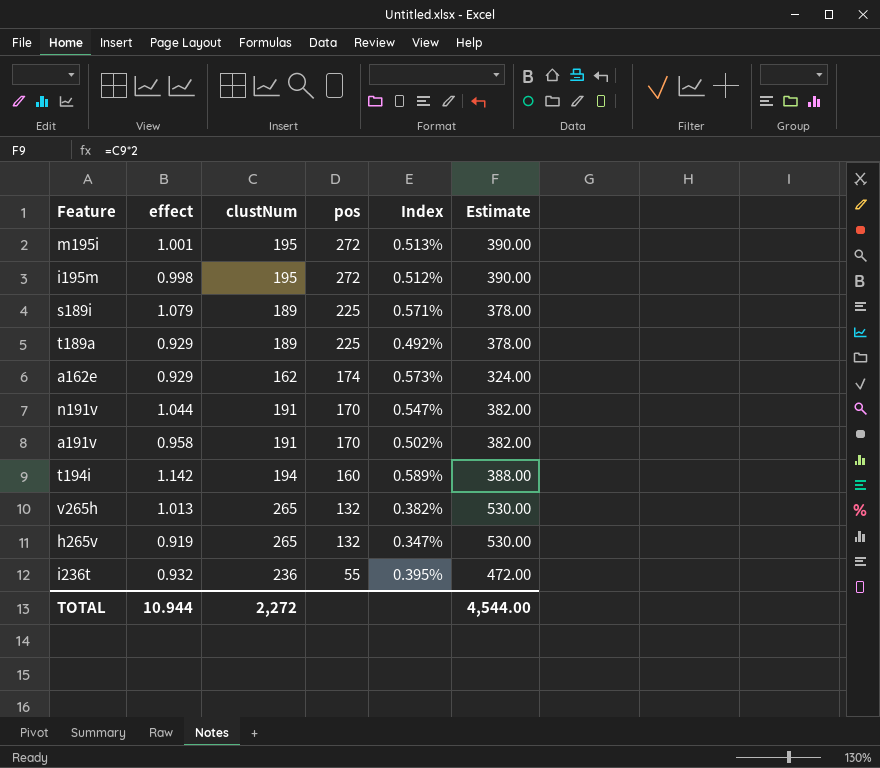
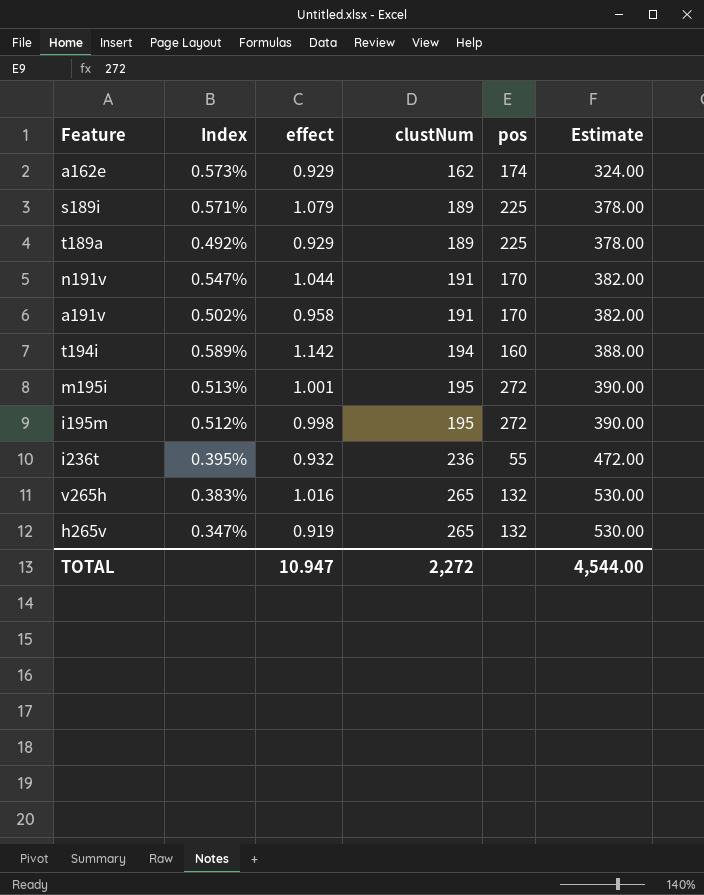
row order: pos descending -> clustNum ascending
column Index | position: 5 -> 2
v265h | Index: 0.382% -> 0.383%
v265h | effect: 1.013 -> 1.016
TOTAL | effect: 10.944 -> 10.947

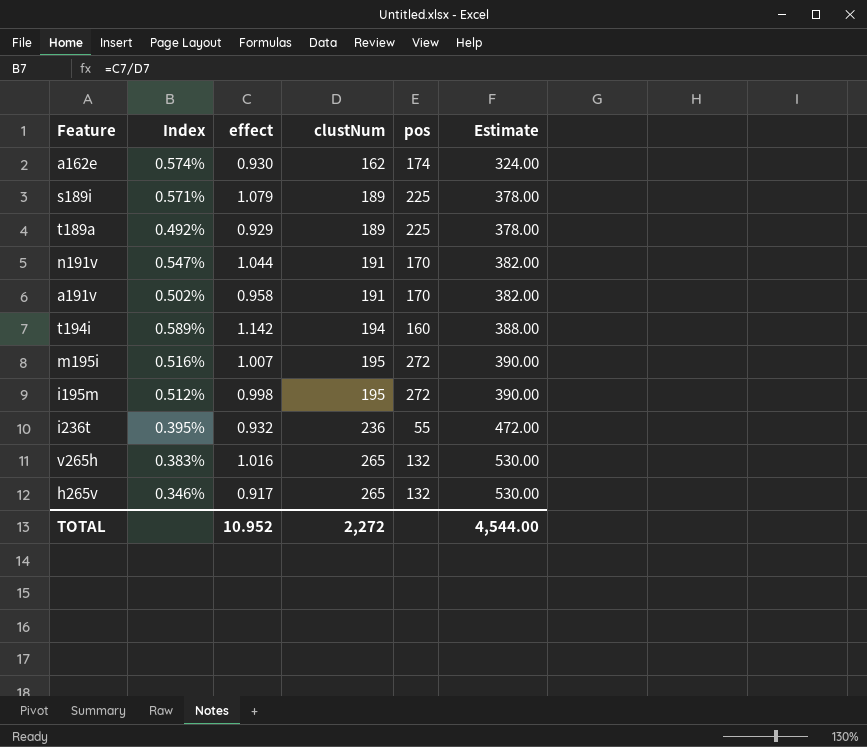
a162e | Index: 0.573% -> 0.574%
a162e | effect: 0.929 -> 0.930
m195i | Index: 0.513% -> 0.516%
m195i | effect: 1.001 -> 1.007
h265v | Index: 0.347% -> 0.346%
h265v | effect: 0.919 -> 0.917
TOTAL | effect: 10.947 -> 10.952

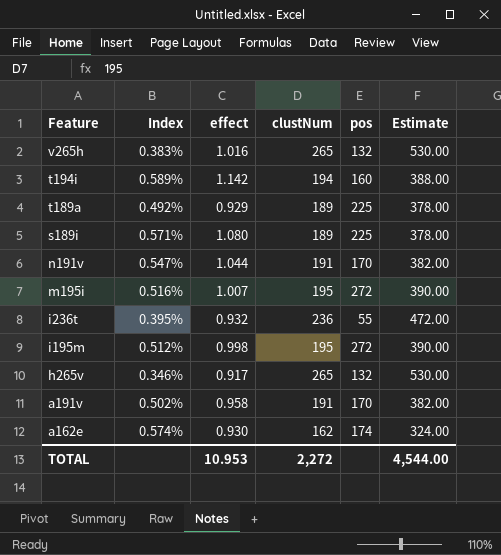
row order: clustNum ascending -> Feature descending
s189i | effect: 1.079 -> 1.080
TOTAL | effect: 10.952 -> 10.953

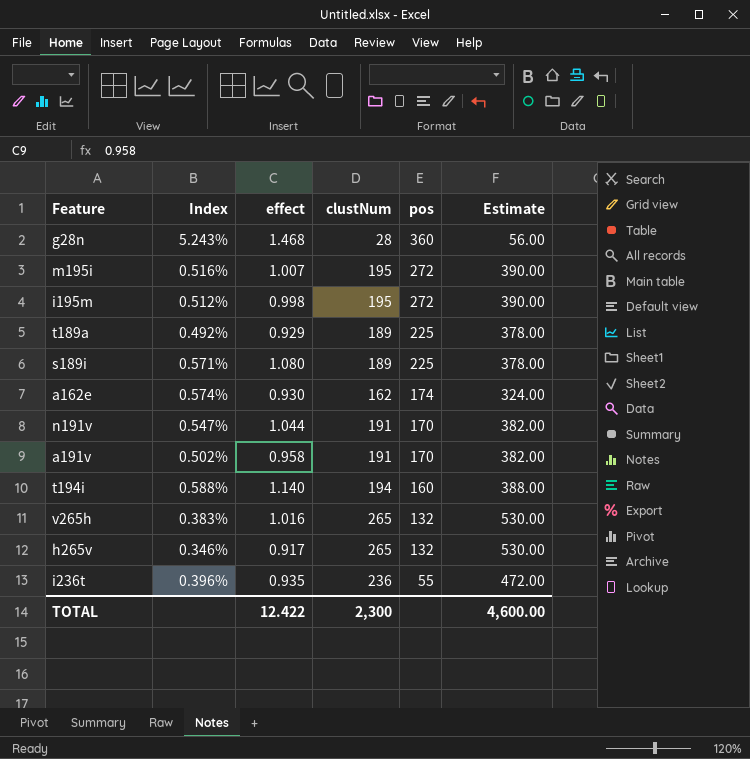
row order: Feature descending -> pos descending
row g28n: none -> 5.243% | 1.468 | 28 | 360 | 56.00
t194i | Index: 0.589% -> 0.588%
t194i | effect: 1.142 -> 1.140
i236t | Index: 0.395% -> 0.396%
i236t | effect: 0.932 -> 0.935
TOTAL | effect: 10.953 -> 12.422
TOTAL | clustNum: 2,272 -> 2,300
TOTAL | Estimate: 4,544.00 -> 4,600.00

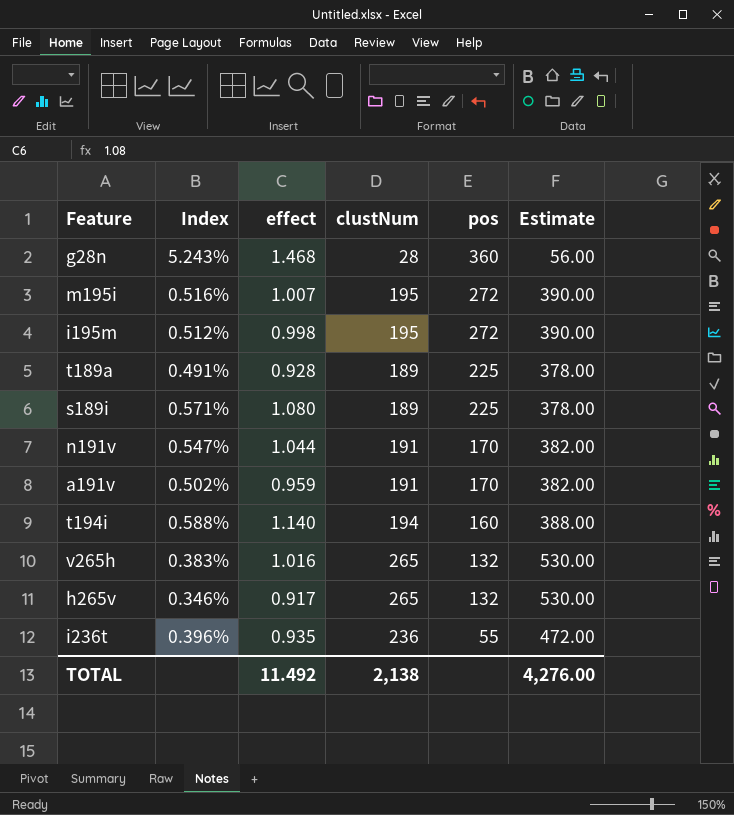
row a162e: 0.574% | 0.930 | 162 | 174 | 324.00 -> none
t189a | Index: 0.492% -> 0.491%
t189a | effect: 0.929 -> 0.928
a191v | effect: 0.958 -> 0.959
TOTAL | effect: 12.422 -> 11.492
TOTAL | clustNum: 2,300 -> 2,138
TOTAL | Estimate: 4,600.00 -> 4,276.00

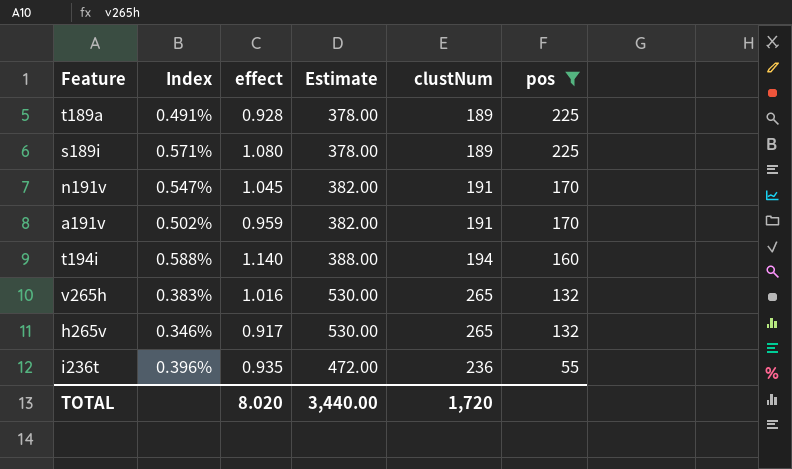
filter: none -> pos <= 225
column Estimate | position: 6 -> 4
n191v | effect: 1.044 -> 1.045
TOTAL | effect: 11.492 -> 8.020
TOTAL | Estimate: 4,276.00 -> 3,440.00
TOTAL | clustNum: 2,138 -> 1,720

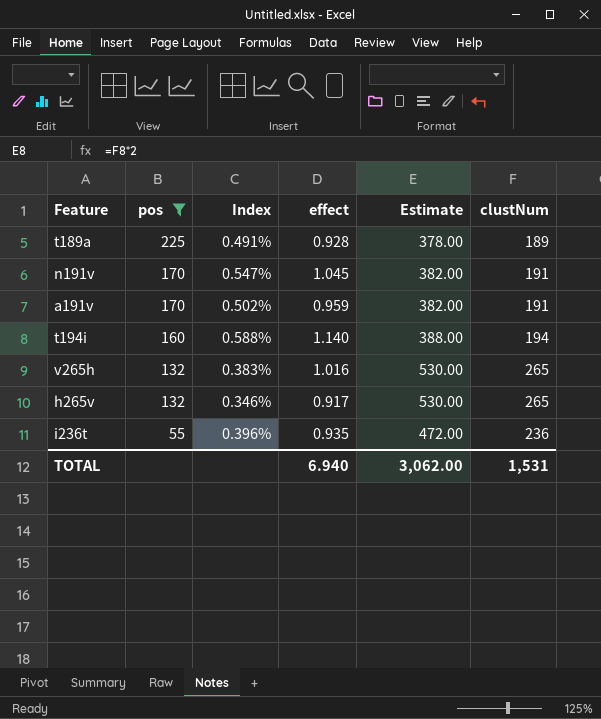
column pos | position: 6 -> 2
row s189i: 0.571% | 1.080 | 378.00 | 189 | 225 -> none
TOTAL | effect: 8.020 -> 6.940
TOTAL | Estimate: 3,440.00 -> 3,062.00
TOTAL | clustNum: 1,720 -> 1,531

